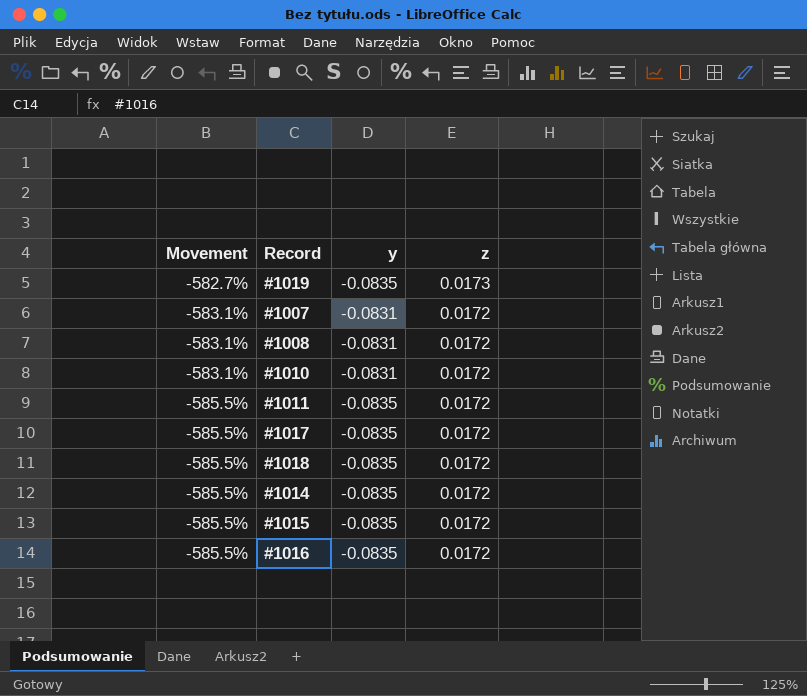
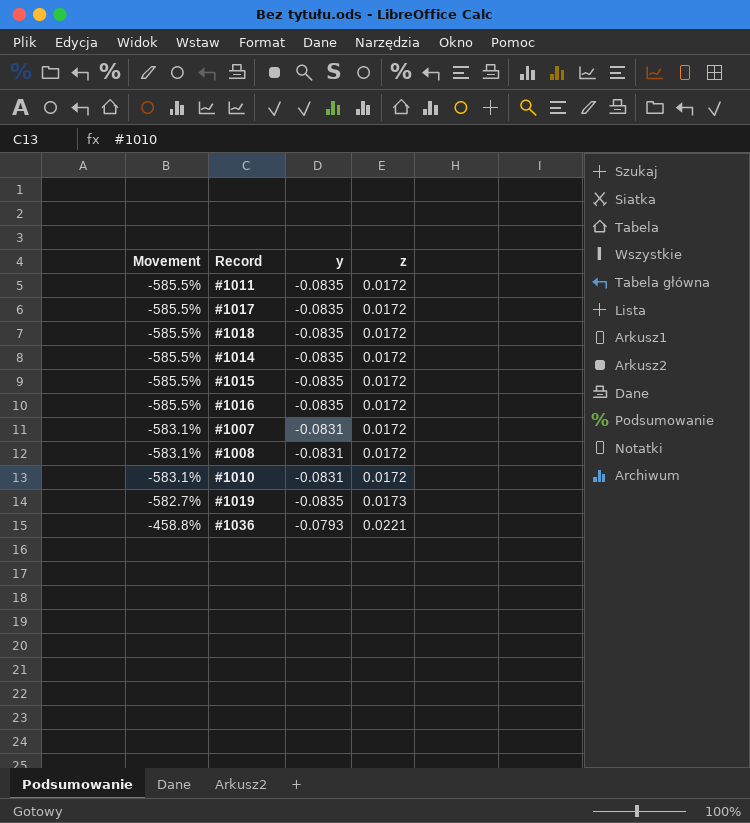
row order: Movement descending -> Movement ascending
row #1036: none -> -458.8% | -0.0793 | 0.0221

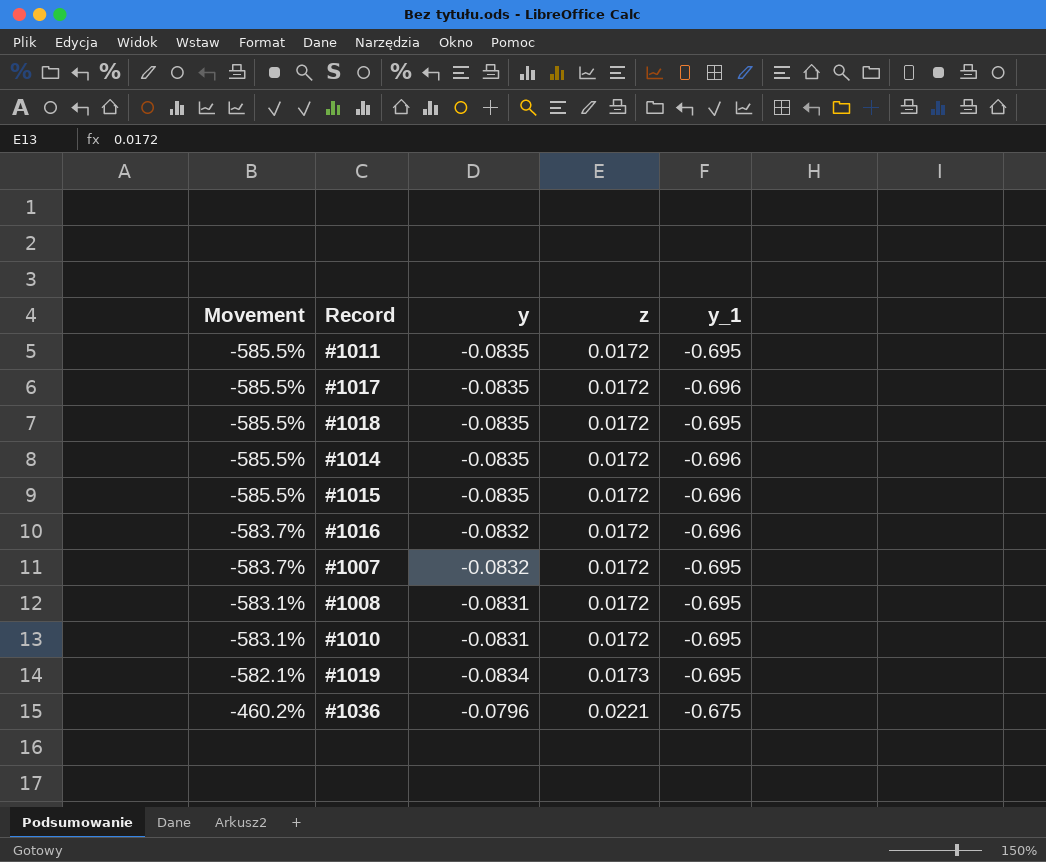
column y_1 | position: none -> 5
#1016 | Movement: -585.5% -> -583.7%
#1016 | y: -0.0835 -> -0.0832
#1007 | Movement: -583.1% -> -583.7%
#1007 | y: -0.0831 -> -0.0832
#1019 | Movement: -582.7% -> -582.1%
#1019 | y: -0.0835 -> -0.0834
#1036 | Movement: -458.8% -> -460.2%
#1036 | y: -0.0793 -> -0.0796

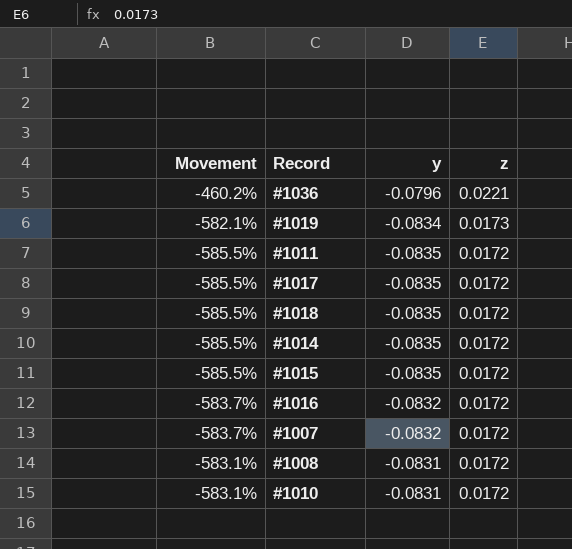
row order: Movement ascending -> z descending
column y_1 | position: 5 -> none

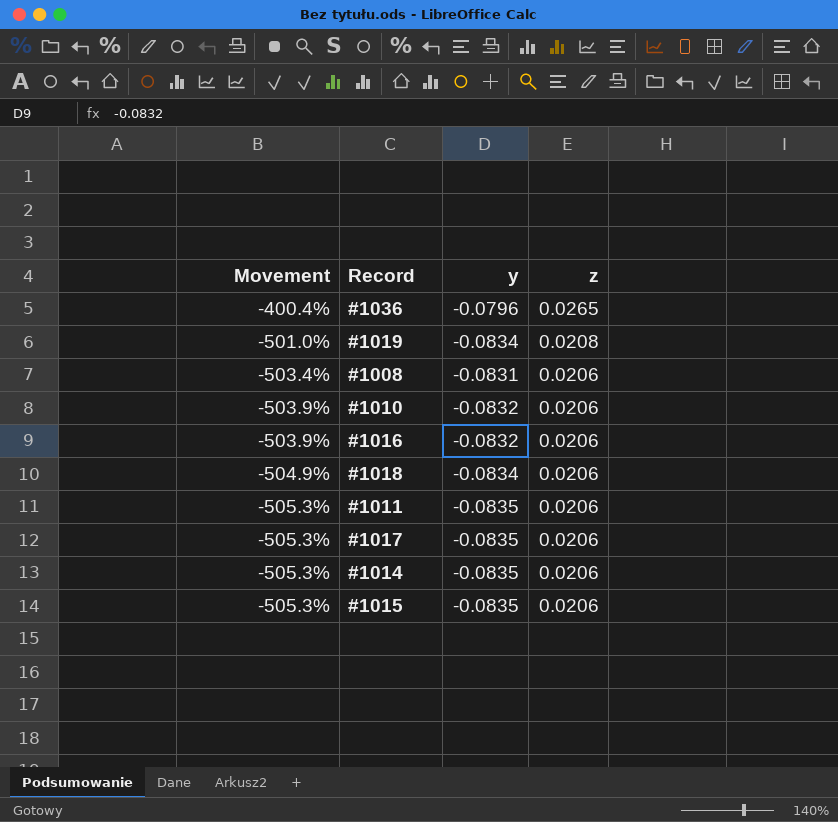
row order: z descending -> Movement descending
row #1007: -583.7% | -0.0832 | 0.0172 -> none
#1036 | Movement: -460.2% -> -400.4%
#1036 | z: 0.0221 -> 0.0265
#1019 | Movement: -582.1% -> -501.0%
#1019 | z: 0.0173 -> 0.0208
#1008 | Movement: -583.1% -> -503.4%
#1008 | z: 0.0172 -> 0.0206
#1010 | Movement: -583.1% -> -503.9%
#1010 | y: -0.0831 -> -0.0832
#1010 | z: 0.0172 -> 0.0206
#1016 | Movement: -583.7% -> -503.9%
#1016 | z: 0.0172 -> 0.0206
#1018 | Movement: -585.5% -> -504.9%
#1018 | y: -0.0835 -> -0.0834
#1018 | z: 0.0172 -> 0.0206
#1011 | Movement: -585.5% -> -505.3%
#1011 | z: 0.0172 -> 0.0206
#1017 | Movement: -585.5% -> -505.3%
#1017 | z: 0.0172 -> 0.0206
#1014 | Movement: -585.5% -> -505.3%
#1014 | z: 0.0172 -> 0.0206
#1015 | Movement: -585.5% -> -505.3%
#1015 | z: 0.0172 -> 0.0206

